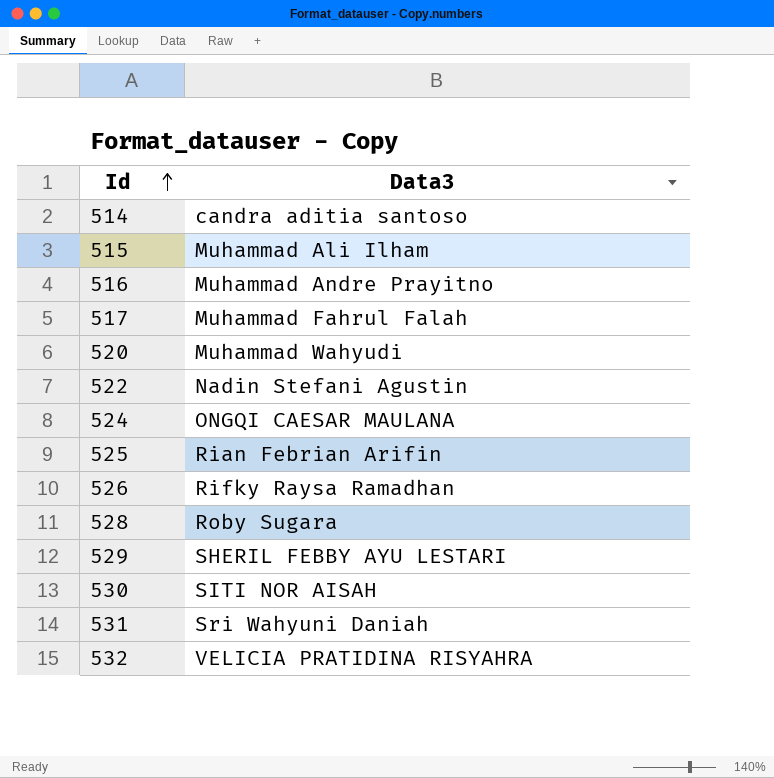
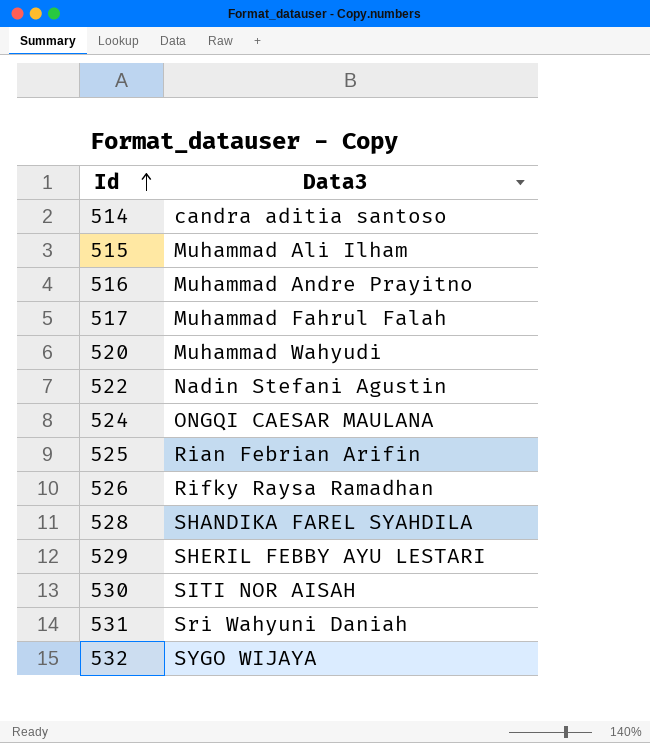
528 | Data3: Roby Sugara -> SHANDIKA FAREL SYAHDILA
532 | Data3: VELICIA PRATIDINA RISYAHRA -> SYGO WIJAYA

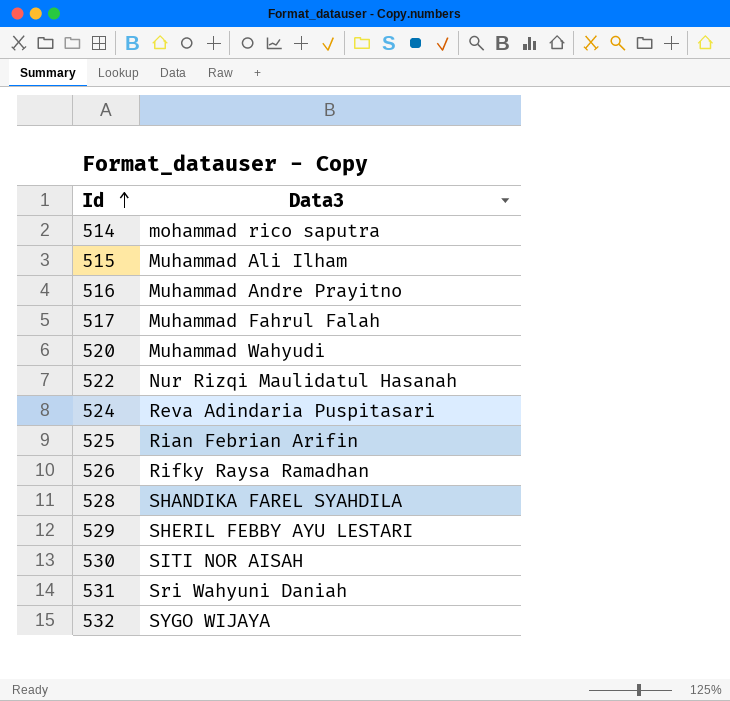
514 | Data3: candra aditia santoso -> mohammad rico saputra
522 | Data3: Nadin Stefani Agustin -> Nur Rizqi Maulidatul Hasanah
524 | Data3: ONGQI CAESAR MAULANA -> Reva Adindaria Puspitasari

